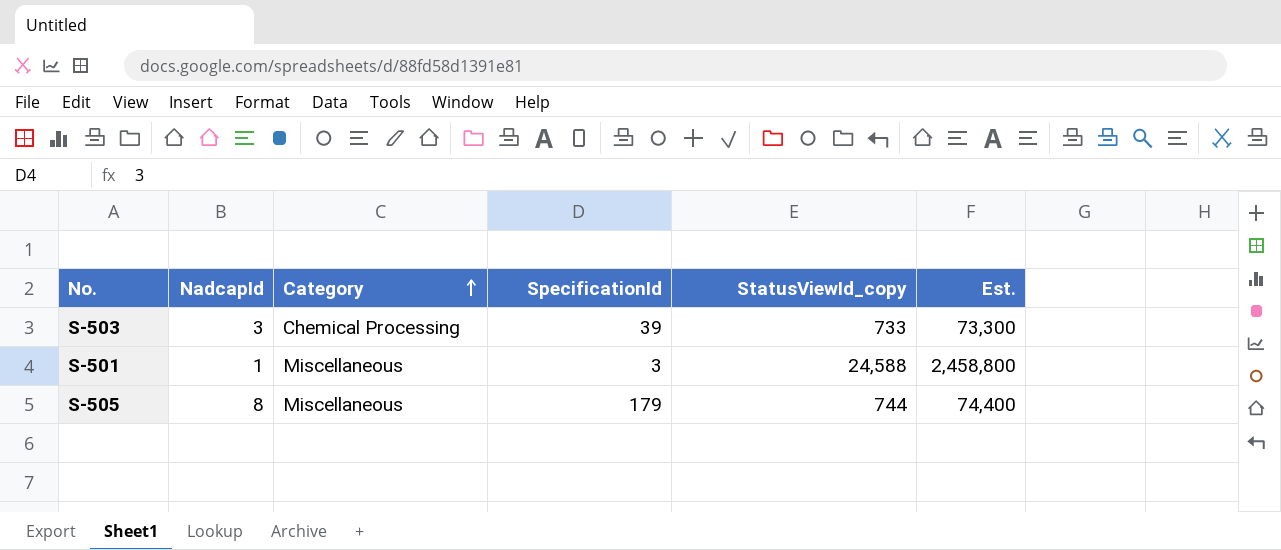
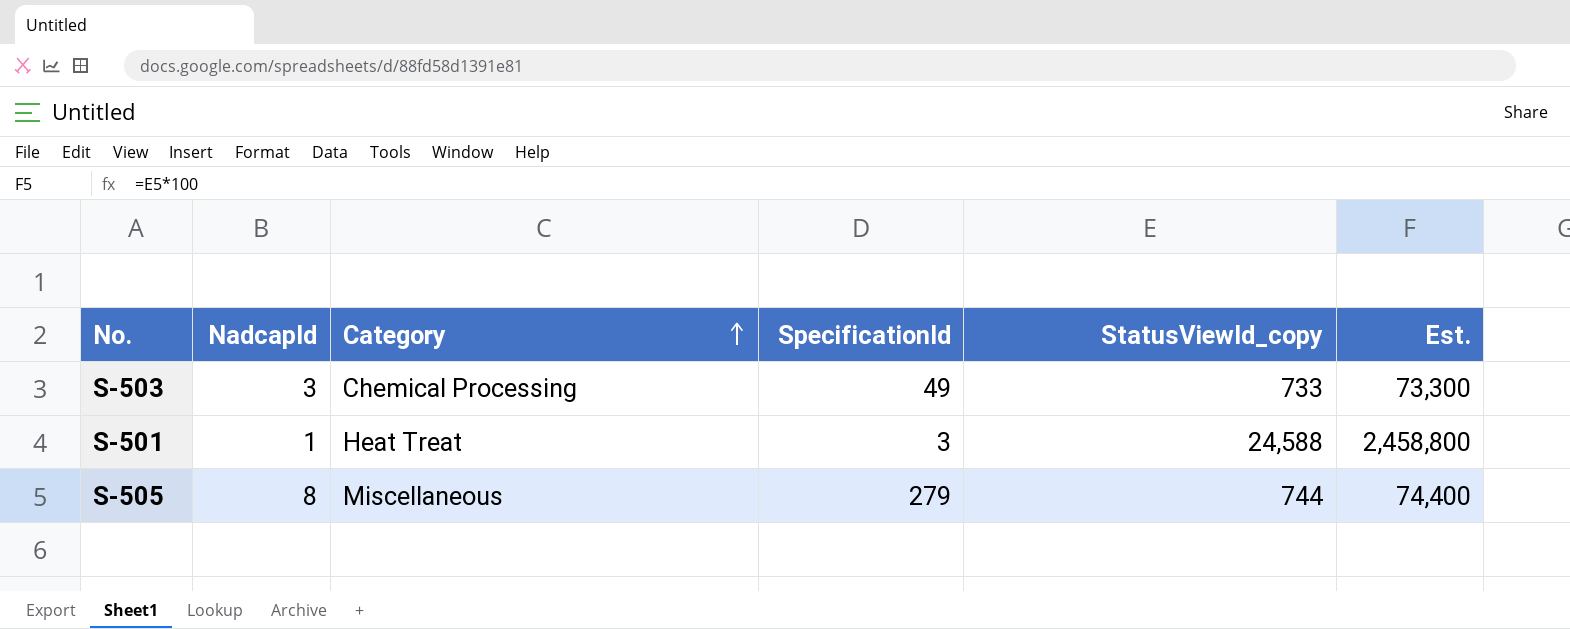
S-503 | SpecificationId: 39 -> 49
S-501 | Category: Miscellaneous -> Heat Treat
S-505 | SpecificationId: 179 -> 279

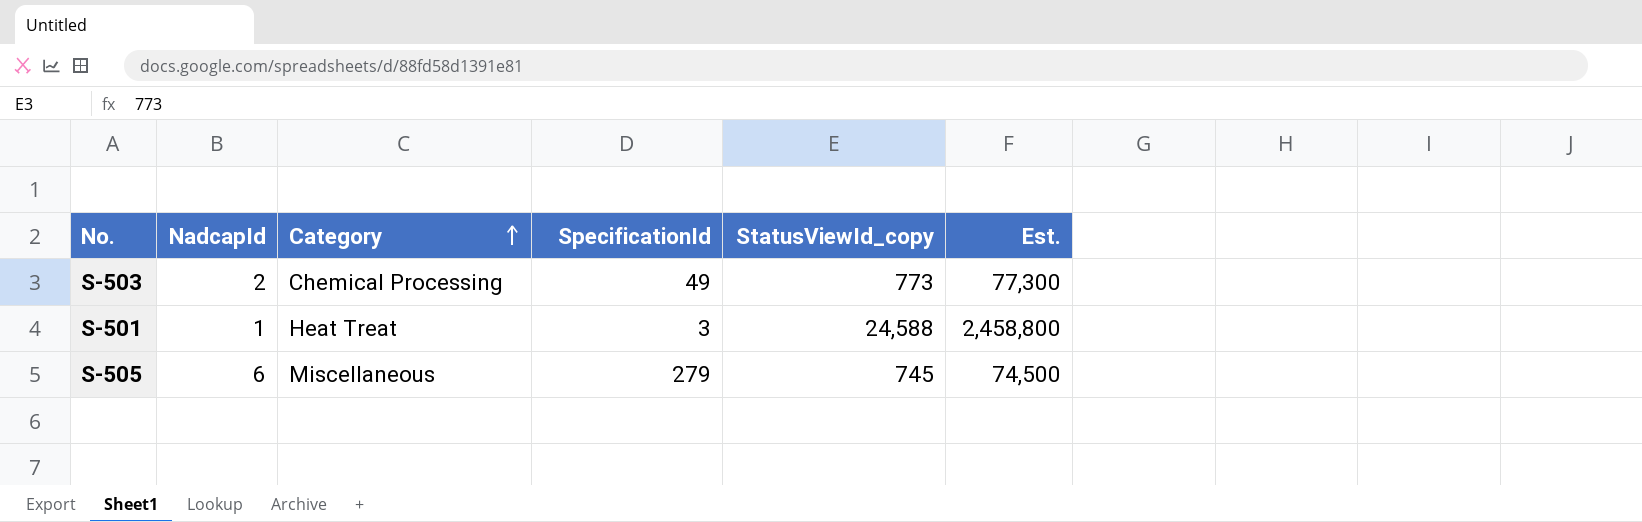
S-503 | NadcapId: 3 -> 2
S-503 | StatusViewId_copy: 733 -> 773
S-503 | Est.: 73,300 -> 77,300
S-505 | NadcapId: 8 -> 6
S-505 | StatusViewId_copy: 744 -> 745
S-505 | Est.: 74,400 -> 74,500

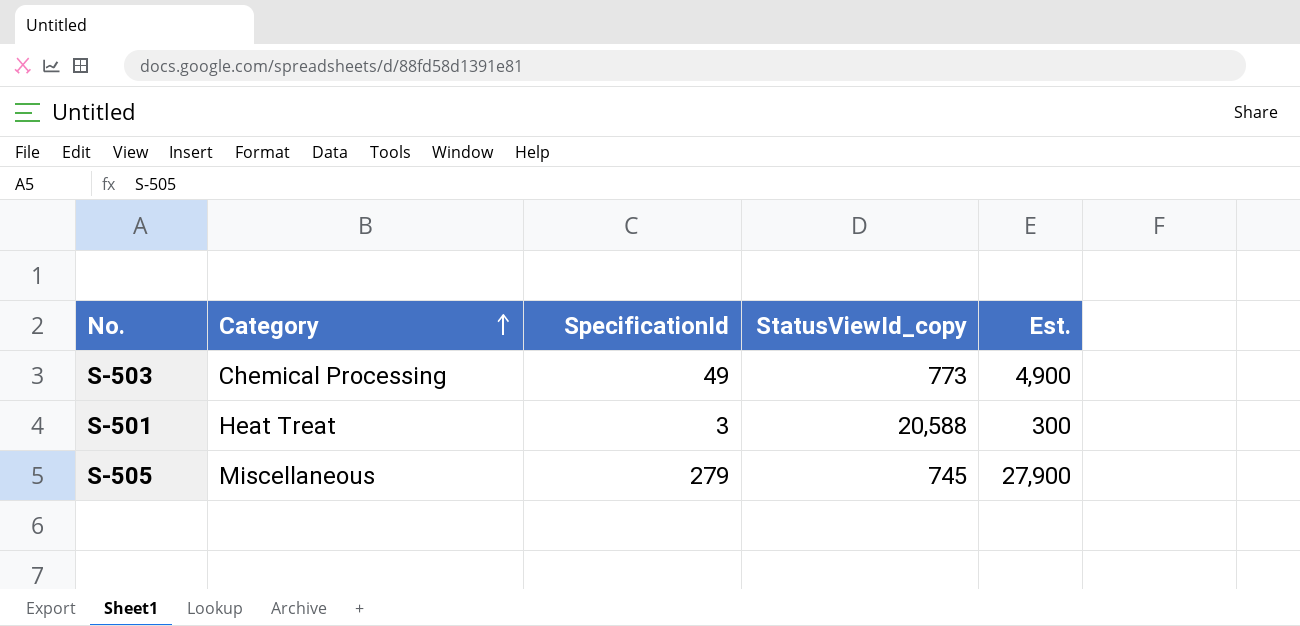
column NadcapId | position: 2 -> none
column Est. | formula: [StatusViewId_copy] * 100 -> [SpecificationId] * 100
S-501 | StatusViewId_copy: 24,588 -> 20,588

